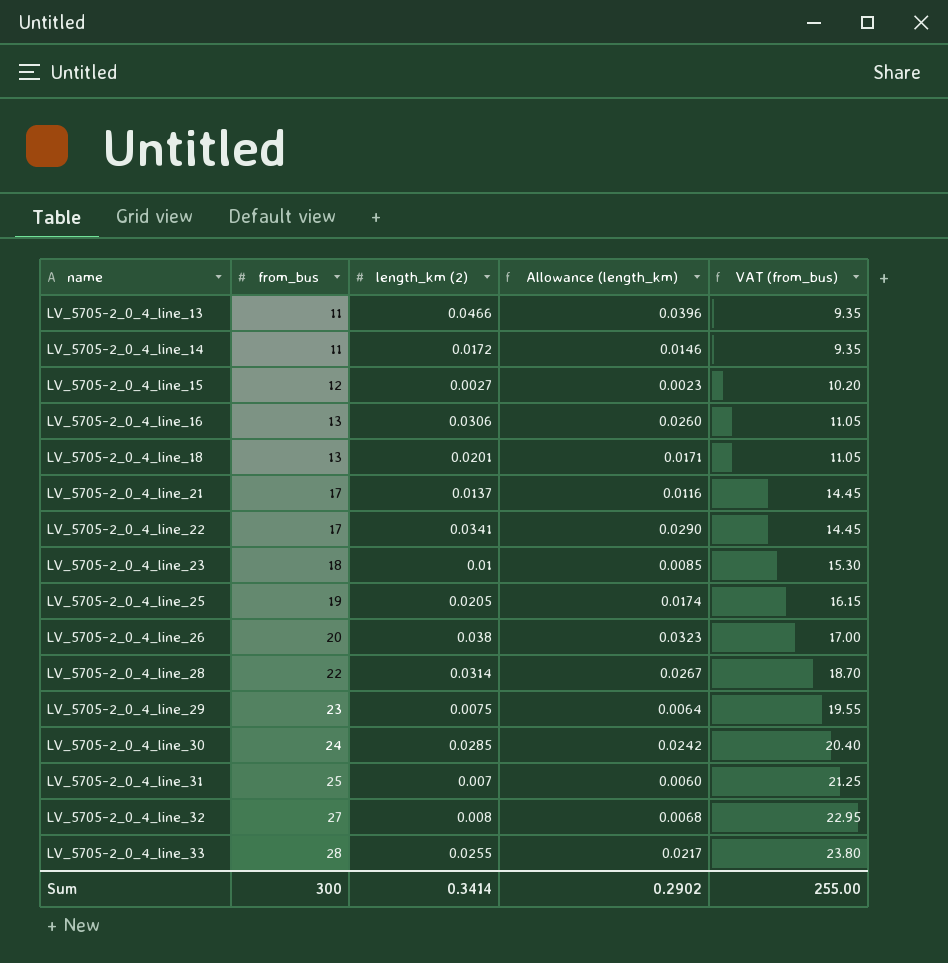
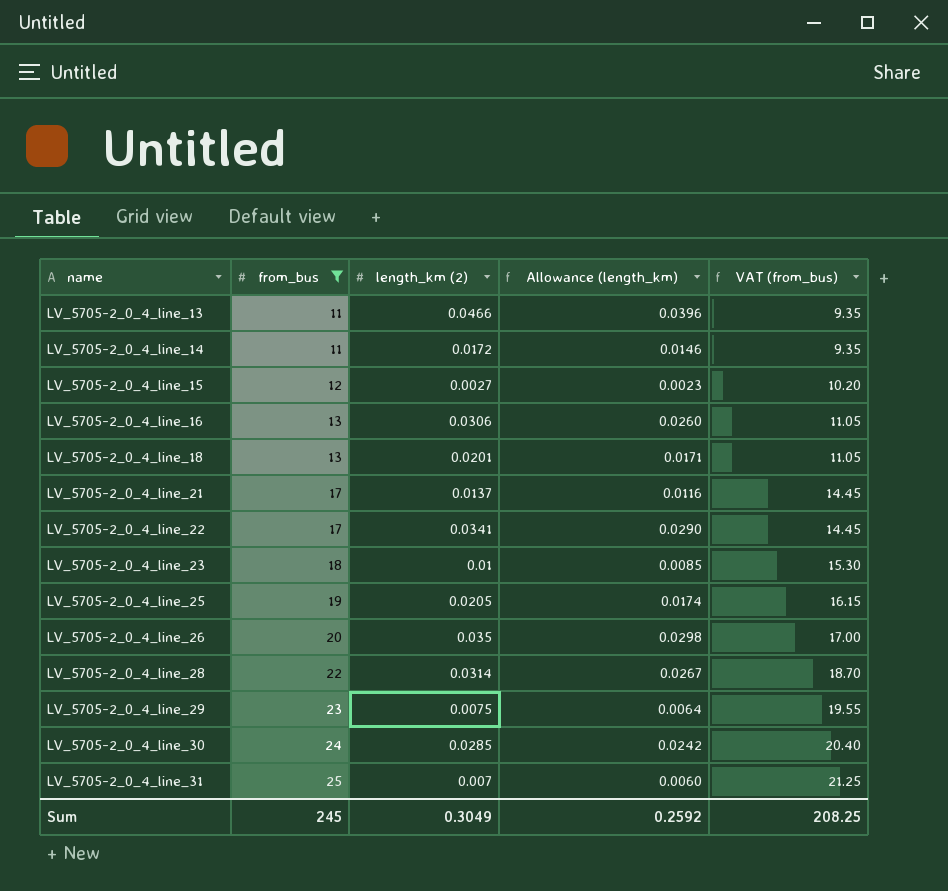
filter: none -> from_bus <= 25
LV_5705-2_0_4_line_26 | length_km (2): 0.038 -> 0.035
LV_5705-2_0_4_line_26 | Allowance (length_km): 0.0323 -> 0.0298
Sum | from_bus: 300 -> 245
Sum | length_km (2): 0.3414 -> 0.3049
Sum | Allowance (length_km): 0.2902 -> 0.2592
Sum | VAT (from_bus): 255.00 -> 208.25

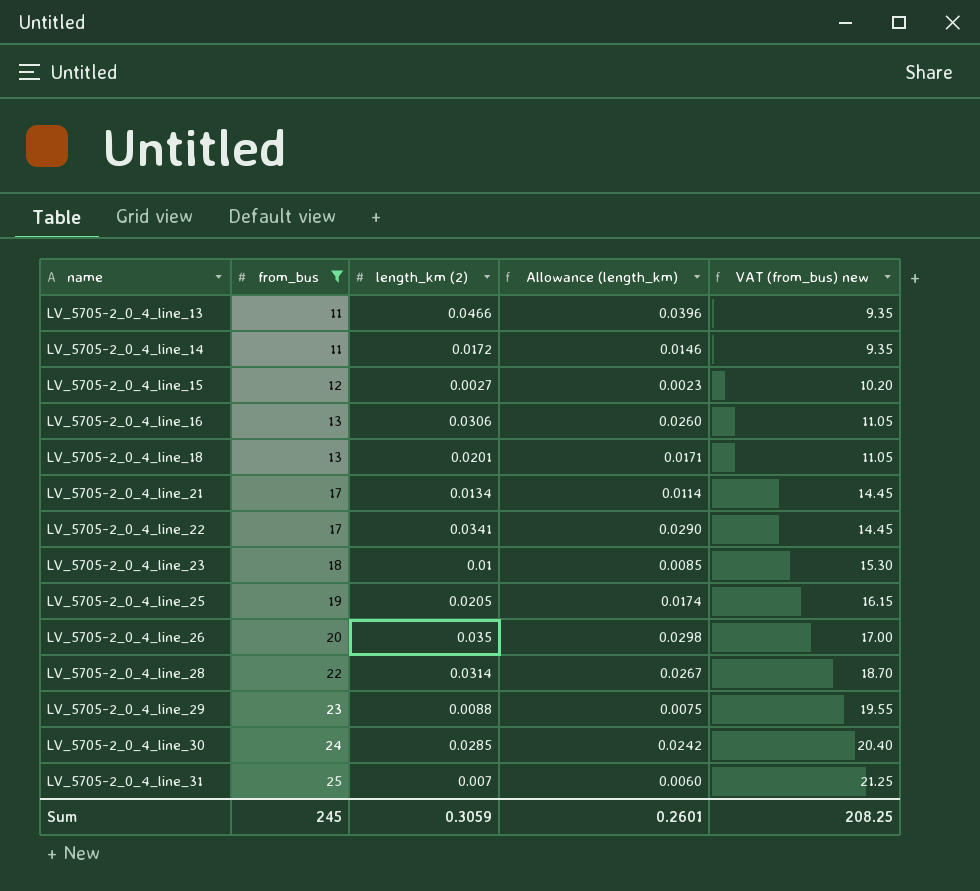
column name: VAT (from_bus) -> VAT (from_bus) new
LV_5705-2_0_4_line_21 | length_km (2): 0.0137 -> 0.0134
LV_5705-2_0_4_line_21 | Allowance (length_km): 0.0116 -> 0.0114
LV_5705-2_0_4_line_29 | length_km (2): 0.0075 -> 0.0088
LV_5705-2_0_4_line_29 | Allowance (length_km): 0.0064 -> 0.0075
Sum | length_km (2): 0.3049 -> 0.3059
Sum | Allowance (length_km): 0.2592 -> 0.2601

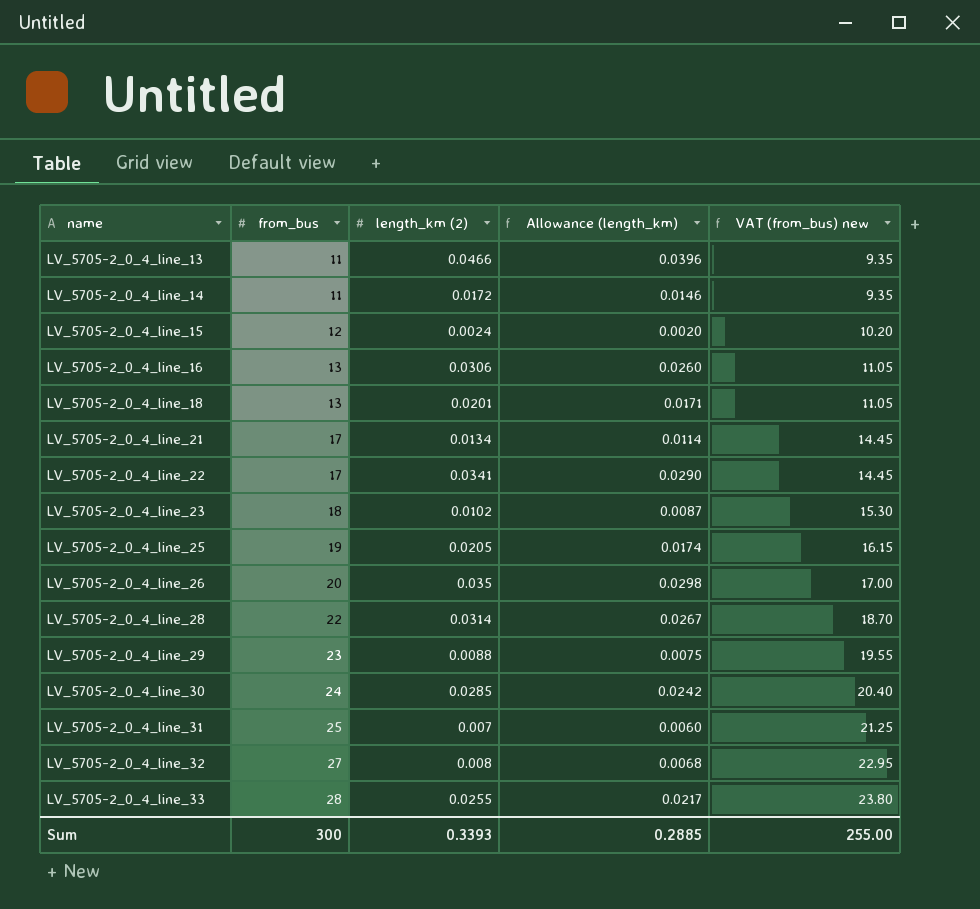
filter: from_bus <= 25 -> none
LV_5705-2_0_4_line_15 | length_km (2): 0.0027 -> 0.0024
LV_5705-2_0_4_line_15 | Allowance (length_km): 0.0023 -> 0.0020
LV_5705-2_0_4_line_23 | length_km (2): 0.01 -> 0.0102
LV_5705-2_0_4_line_23 | Allowance (length_km): 0.0085 -> 0.0087
Sum | from_bus: 245 -> 300
Sum | length_km (2): 0.3059 -> 0.3393
Sum | Allowance (length_km): 0.2601 -> 0.2885
Sum | VAT (from_bus) new: 208.25 -> 255.00

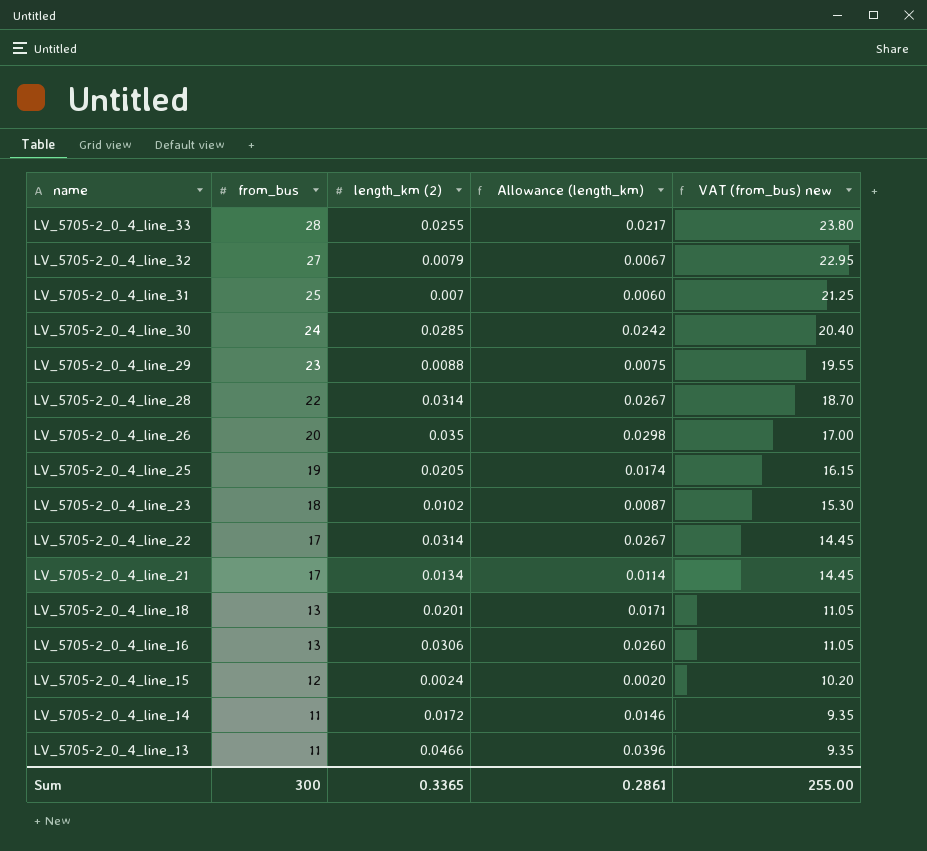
row order: name ascending -> name descending
LV_5705-2_0_4_line_32 | length_km (2): 0.008 -> 0.0079
LV_5705-2_0_4_line_32 | Allowance (length_km): 0.0068 -> 0.0067
LV_5705-2_0_4_line_22 | length_km (2): 0.0341 -> 0.0314
LV_5705-2_0_4_line_22 | Allowance (length_km): 0.0290 -> 0.0267
Sum | length_km (2): 0.3393 -> 0.3365
Sum | Allowance (length_km): 0.2885 -> 0.2861

